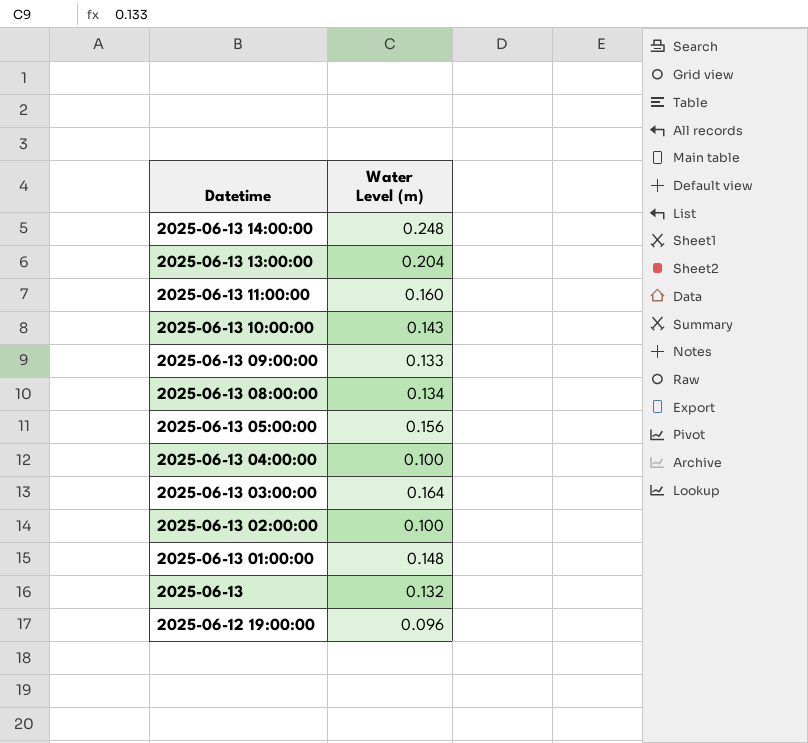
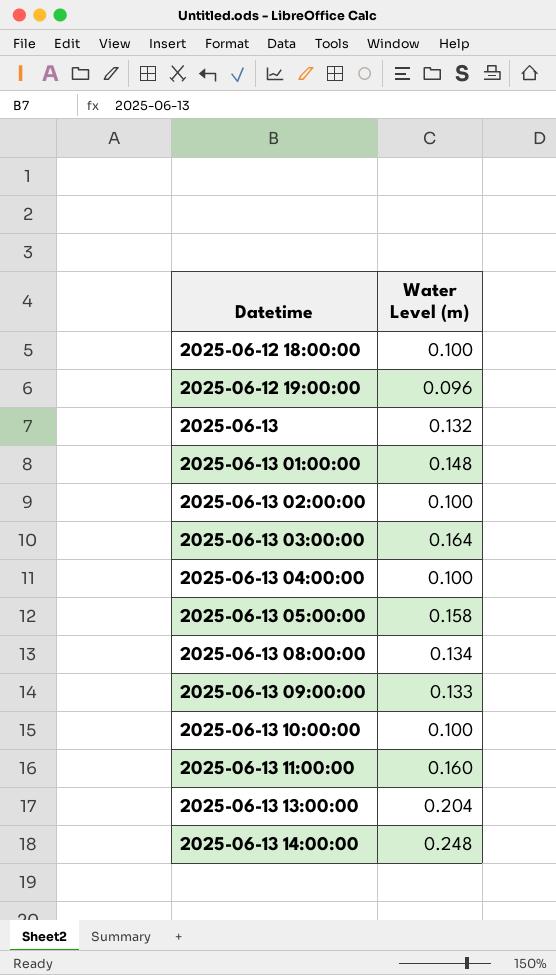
row order: Datetime descending -> Datetime ascending
row 2025-06-12 18:00:00: none -> 0.100
2025-06-13 05:00:00 | Water Level (m): 0.156 -> 0.158
2025-06-13 10:00:00 | Water Level (m): 0.143 -> 0.100

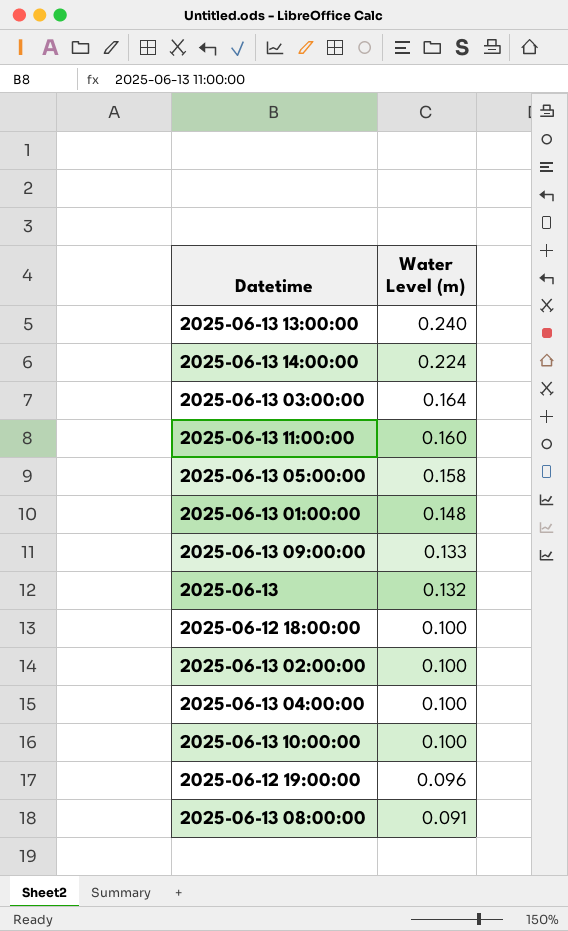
row order: Datetime ascending -> Water Level (m) descending
2025-06-13 13:00:00 | Water Level (m): 0.204 -> 0.240
2025-06-13 14:00:00 | Water Level (m): 0.248 -> 0.224
2025-06-13 08:00:00 | Water Level (m): 0.134 -> 0.091

